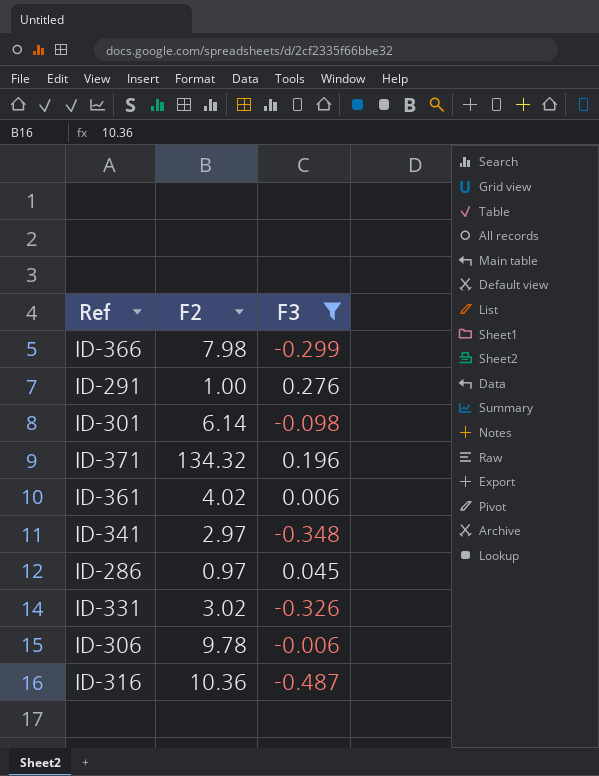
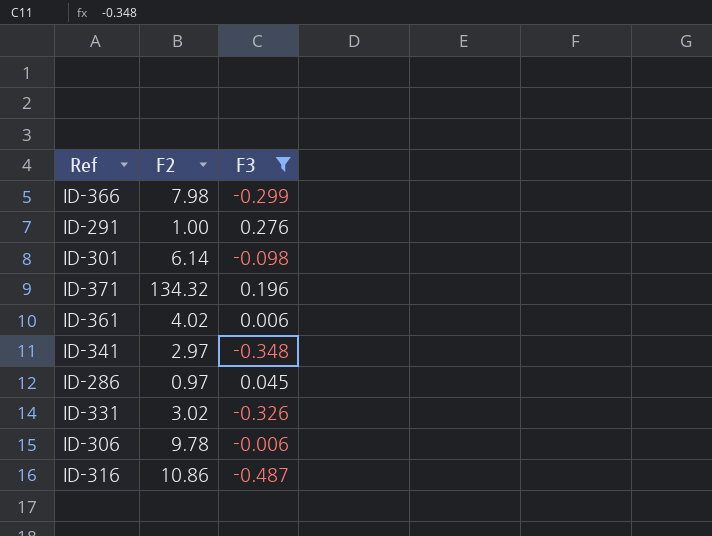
ID-316 | F2: 10.36 -> 10.86

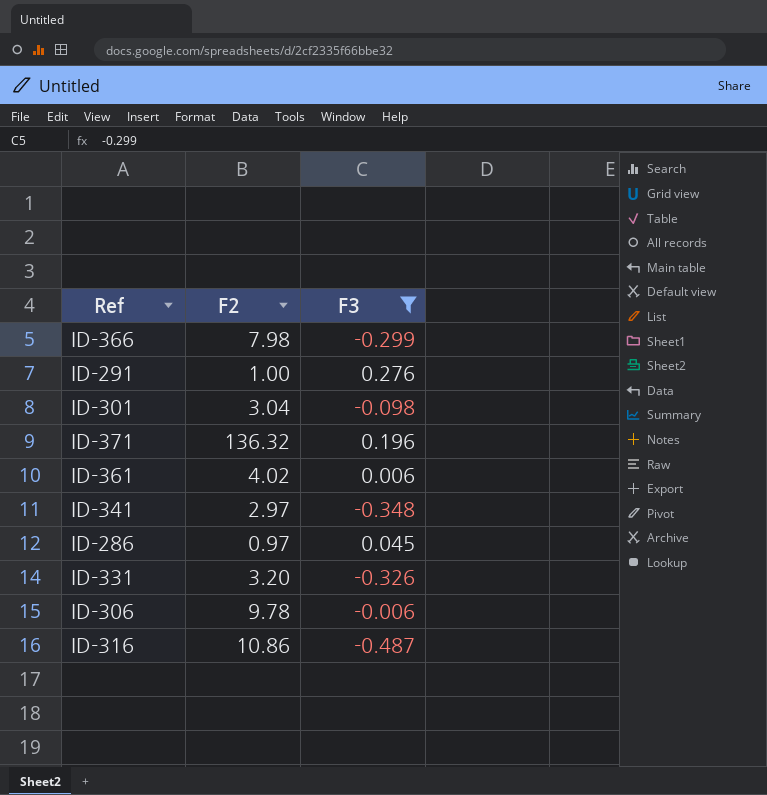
ID-301 | F2: 6.14 -> 3.04
ID-371 | F2: 134.32 -> 136.32
ID-331 | F2: 3.02 -> 3.20

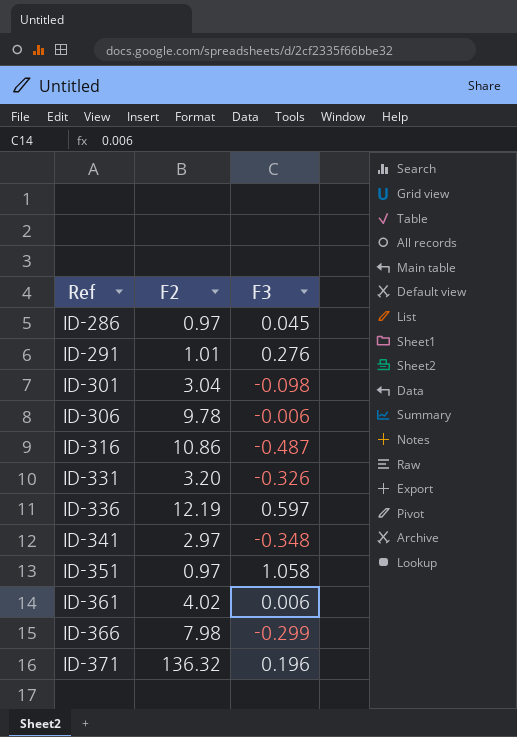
filter: F3 <= 0.276 -> none
row order: none -> Ref ascending
ID-291 | F2: 1.00 -> 1.01

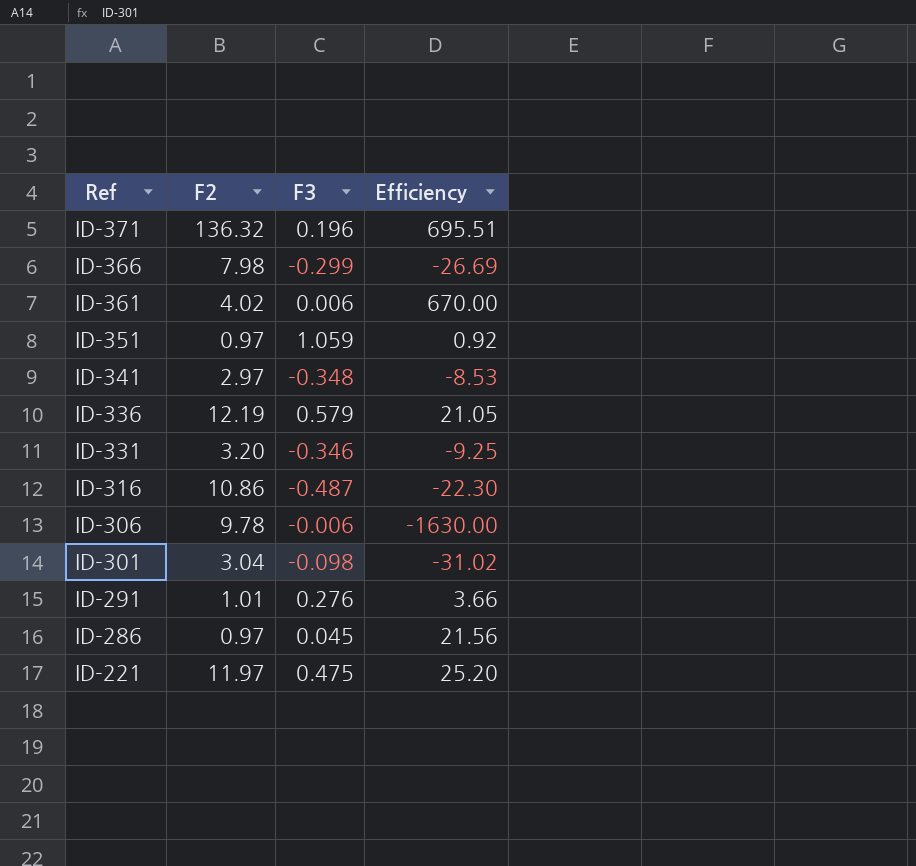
row order: Ref ascending -> Ref descending
column Efficiency | formula: none -> [F2] / [F3]
ID-351 | F3: 1.058 -> 1.059
ID-336 | F3: 0.597 -> 0.579
ID-331 | F3: -0.326 -> -0.346
row ID-221: none -> 11.97 | 0.475 | 25.20

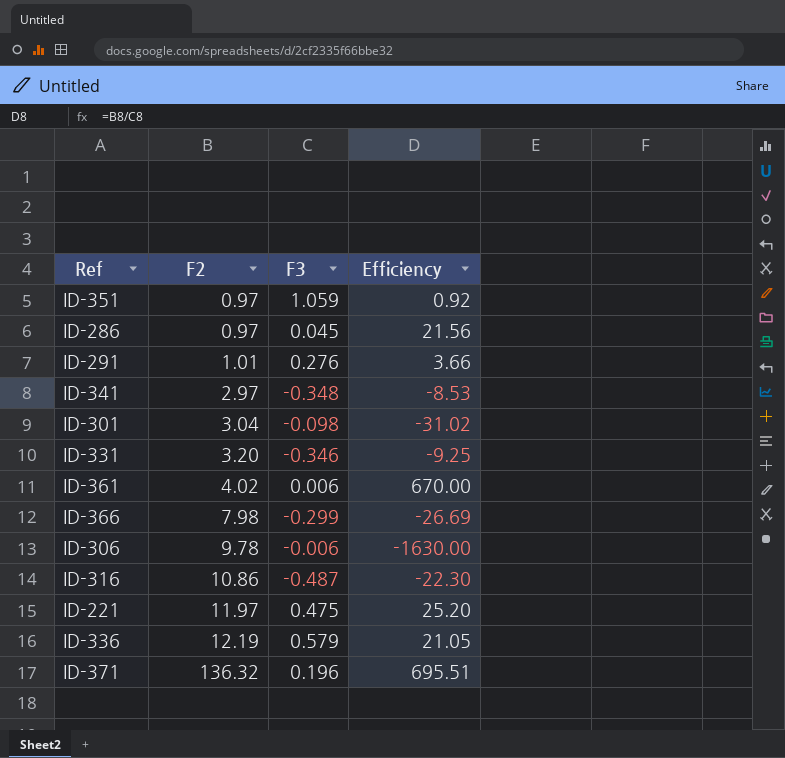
row order: Ref descending -> F2 ascending

